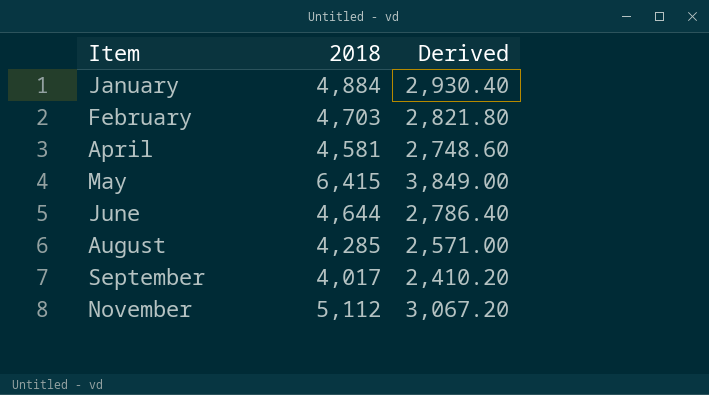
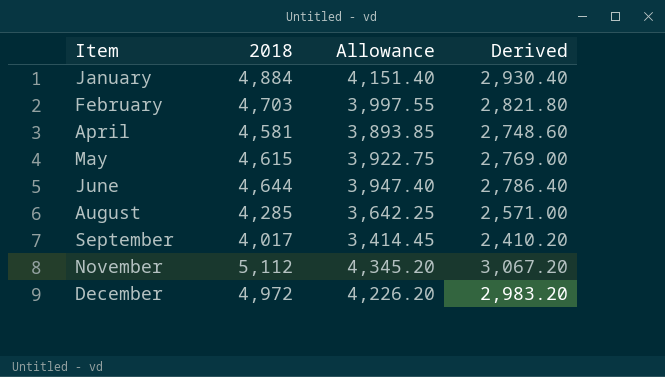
column Allowance | formula: none -> [2018] * 0.85
May | 2018: 6,415 -> 4,615
May | Derived: 3,849.00 -> 2,769.00
row December: none -> 4,972 | 4,226.20 | 2,983.20

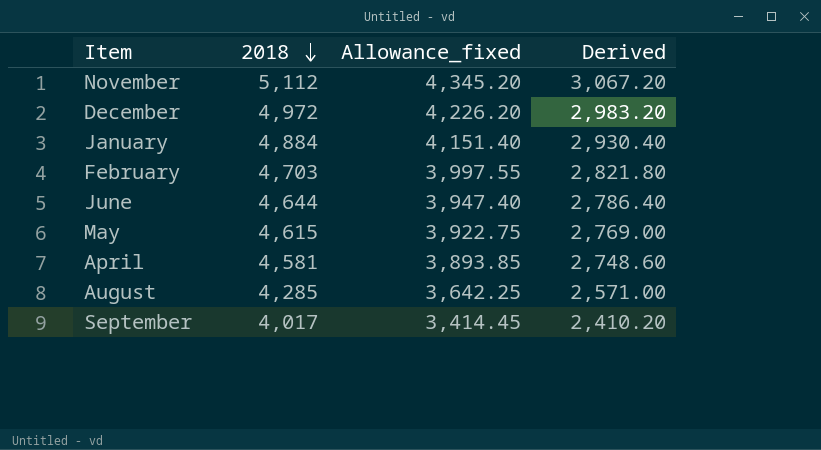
row order: none -> 2018 descending
column name: Allowance -> Allowance_fixed

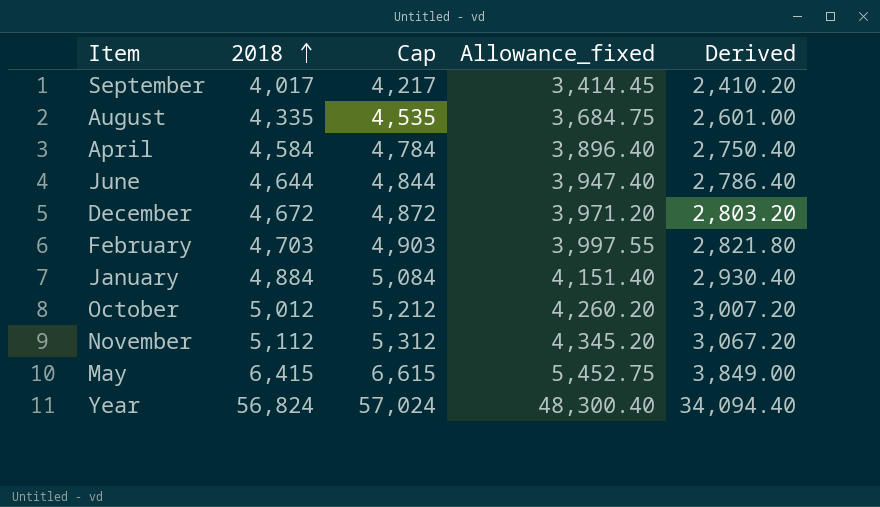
row order: 2018 descending -> 2018 ascending
column Cap | formula: none -> [2018] + 200
August | 2018: 4,285 -> 4,335
August | Allowance_fixed: 3,642.25 -> 3,684.75
August | Derived: 2,571.00 -> 2,601.00
April | 2018: 4,581 -> 4,584
April | Allowance_fixed: 3,893.85 -> 3,896.40
April | Derived: 2,748.60 -> 2,750.40
December | 2018: 4,972 -> 4,672
December | Allowance_fixed: 4,226.20 -> 3,971.20
December | Derived: 2,983.20 -> 2,803.20
row October: none -> 5,012 | 5,212 | 4,260.20 | 3,007.20
May | 2018: 4,615 -> 6,415
May | Allowance_fixed: 3,922.75 -> 5,452.75
May | Derived: 2,769.00 -> 3,849.00
row Year: none -> 56,824 | 57,024 | 48,300.40 | 34,094.40

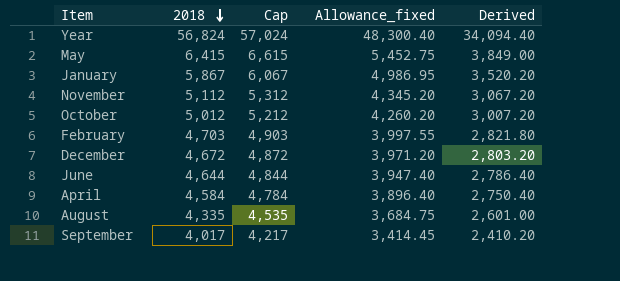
row order: 2018 ascending -> 2018 descending
January | 2018: 4,884 -> 5,867
January | Cap: 5,084 -> 6,067
January | Allowance_fixed: 4,151.40 -> 4,986.95
January | Derived: 2,930.40 -> 3,520.20

